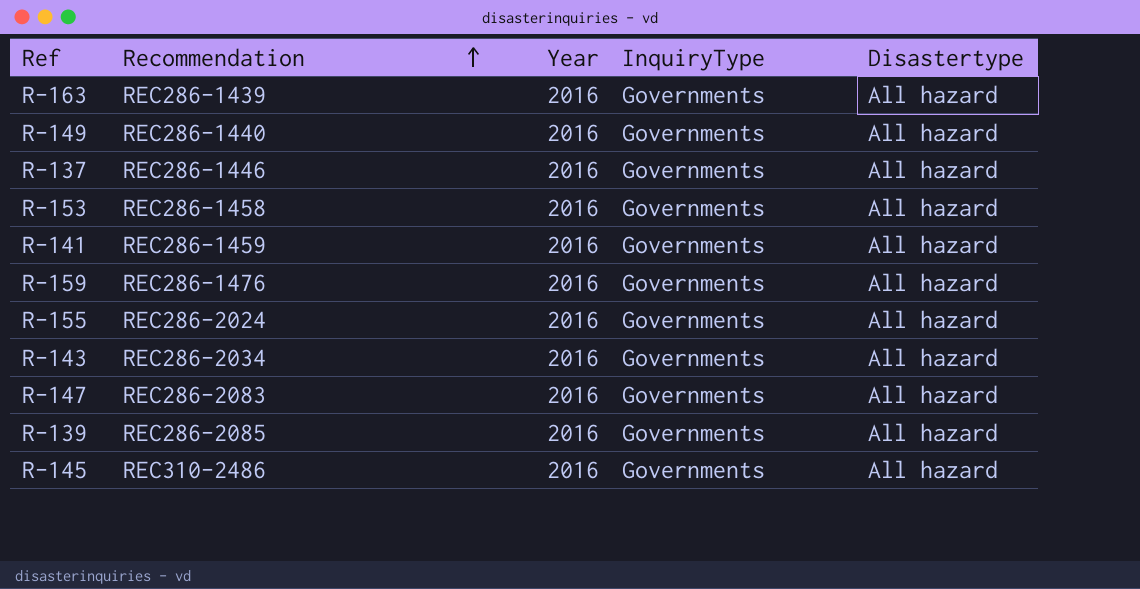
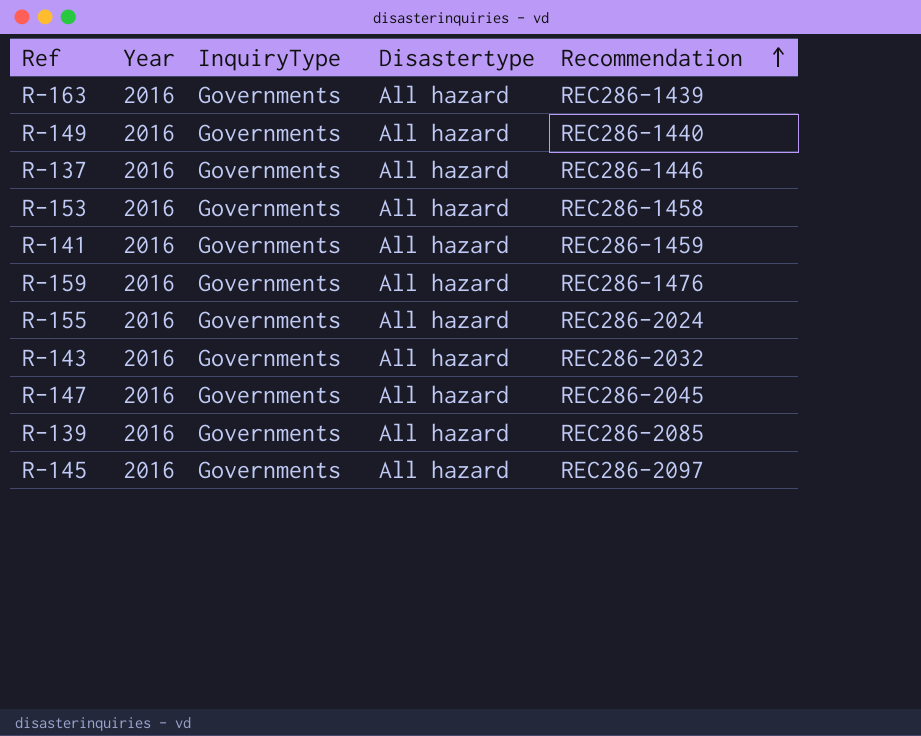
column Recommendation | position: 2 -> 5
R-143 | Recommendation: REC286-2034 -> REC286-2032
R-147 | Recommendation: REC286-2083 -> REC286-2045
R-145 | Recommendation: REC310-2486 -> REC286-2097

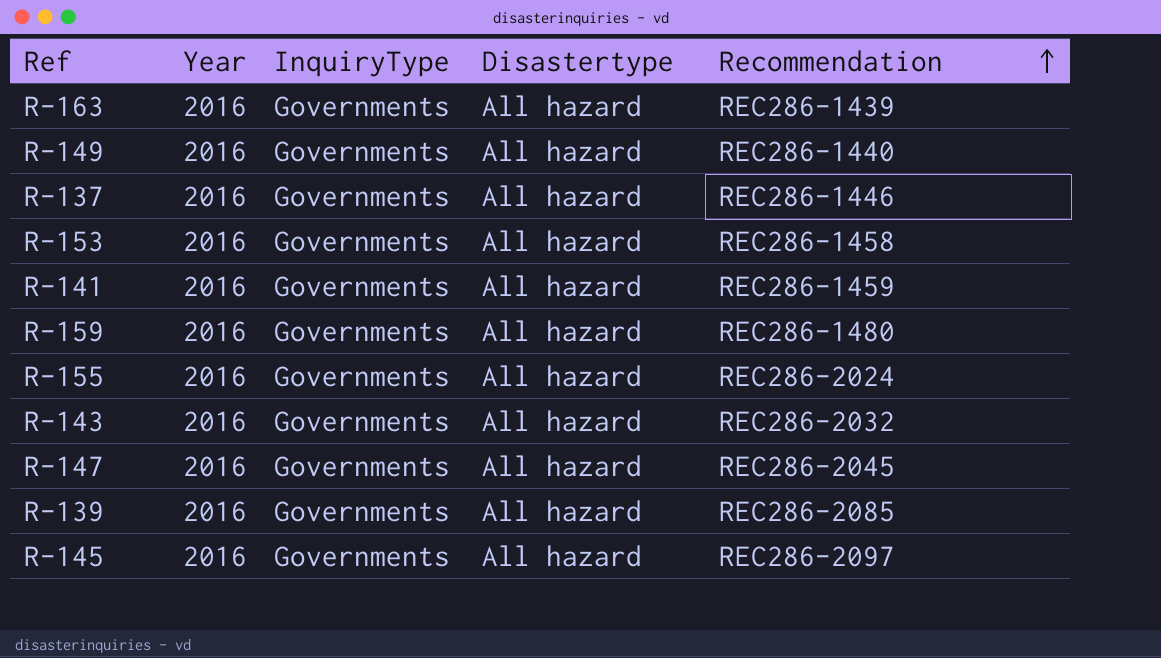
R-159 | Recommendation: REC286-1476 -> REC286-1480

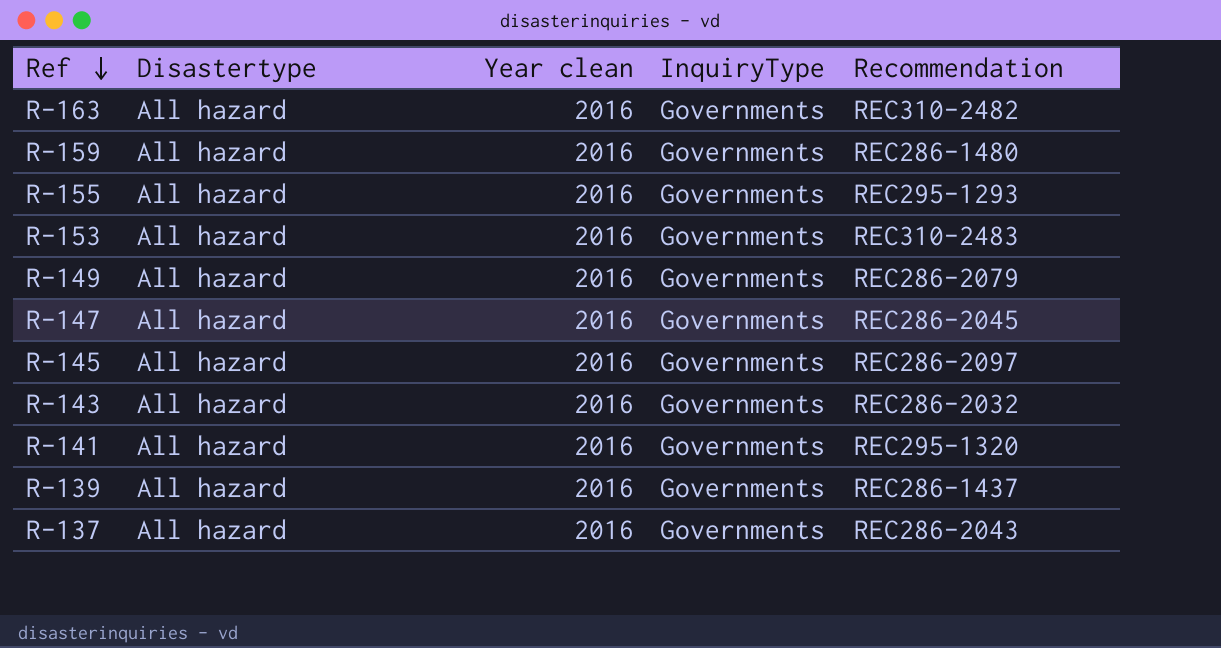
row order: Recommendation ascending -> Ref descending
column Disastertype | position: 4 -> 2
column name: Year -> Year clean
R-163 | Recommendation: REC286-1439 -> REC310-2482
R-155 | Recommendation: REC286-2024 -> REC295-1293
R-153 | Recommendation: REC286-1458 -> REC310-2483
R-149 | Recommendation: REC286-1440 -> REC286-2079
R-141 | Recommendation: REC286-1459 -> REC295-1320
R-139 | Recommendation: REC286-2085 -> REC286-1437
R-137 | Recommendation: REC286-1446 -> REC286-2043

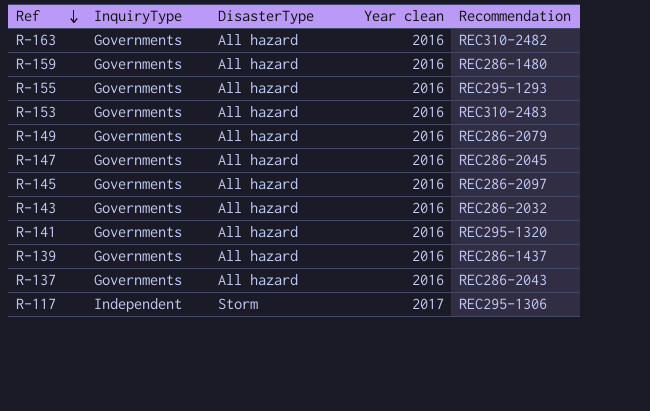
column InquiryType | position: 4 -> 2
column name: Disastertype -> DisasterType
row R-117: none -> Independent | Storm | 2017 | REC295-1306

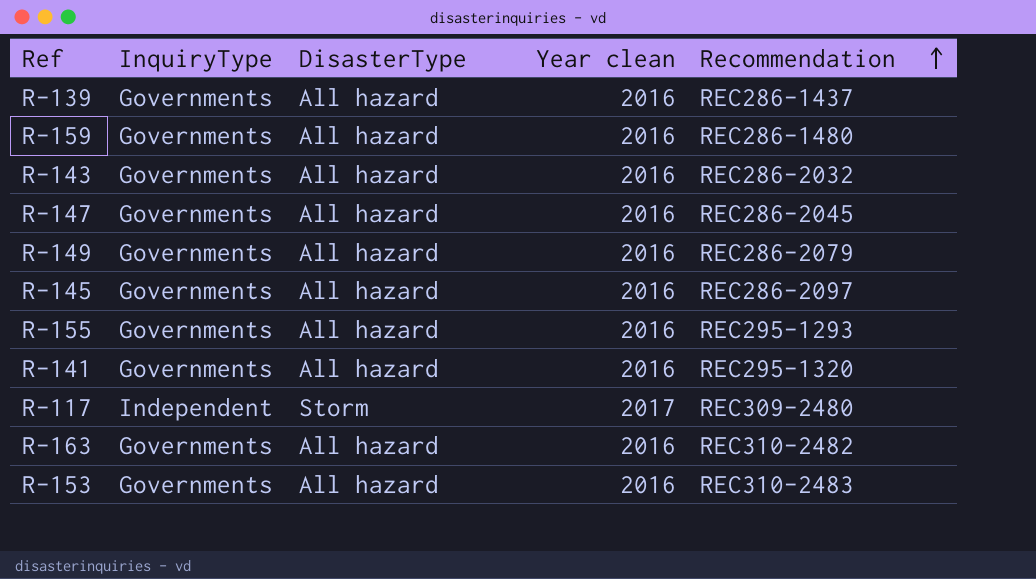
row order: Ref descending -> Recommendation ascending
row R-137: Governments | All hazard | 2016 | REC286-2043 -> none
R-117 | Recommendation: REC295-1306 -> REC309-2480

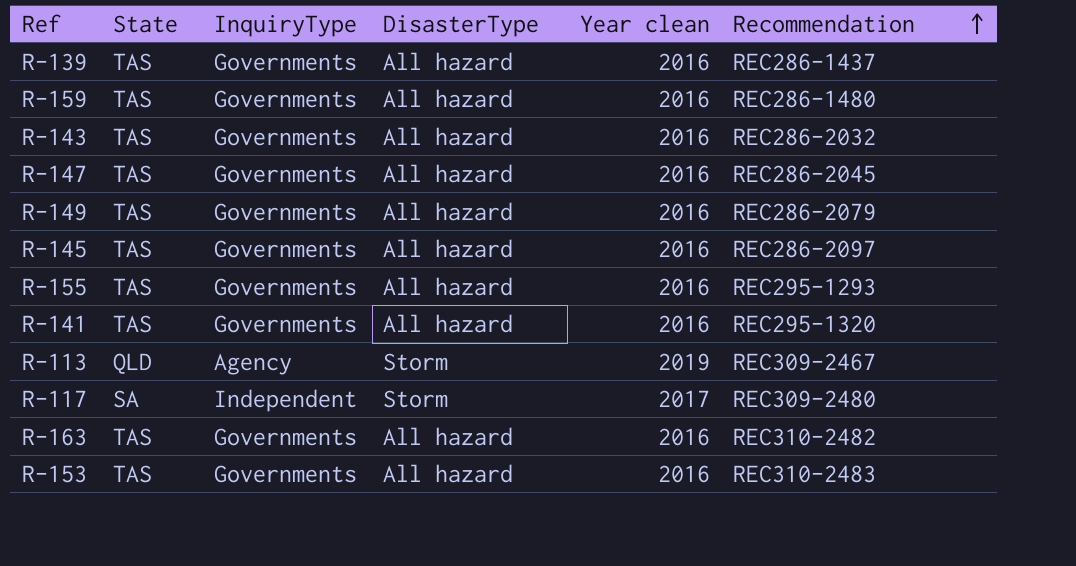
column State | position: none -> 2
row R-113: none -> QLD | Agency | Storm | 2019 | REC309-2467

